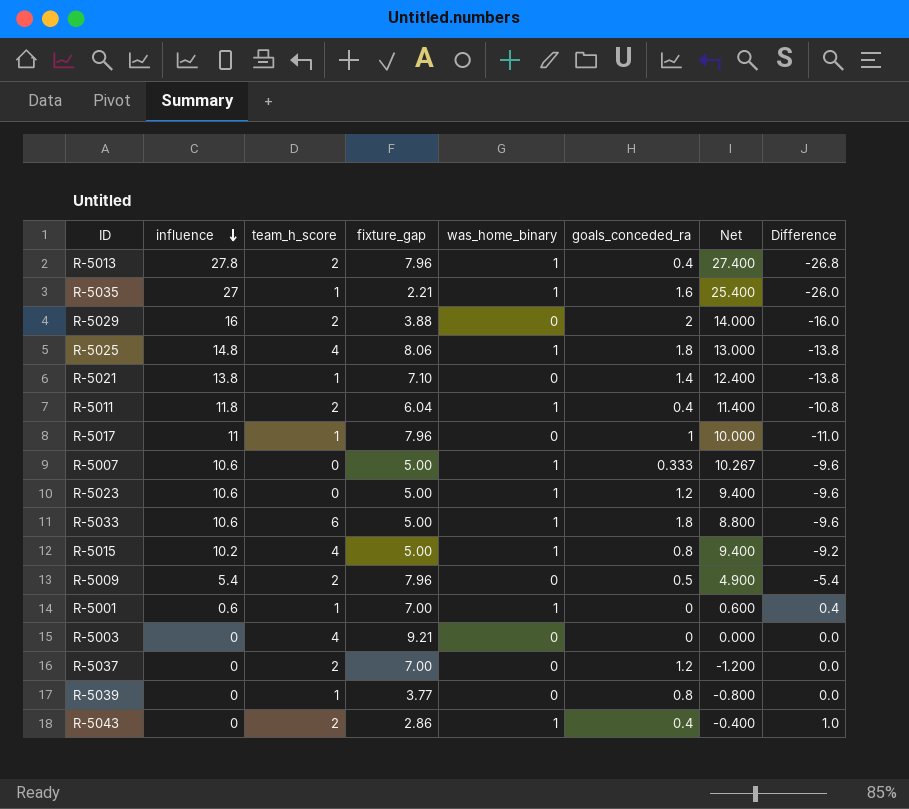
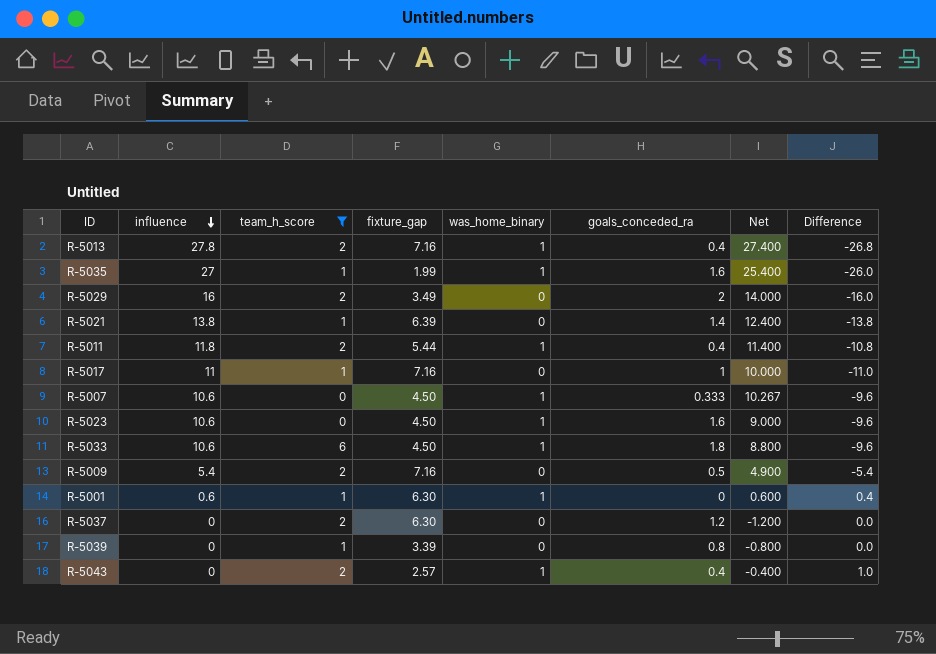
filter: none -> team_h_score != 4
R-5013 | fixture_gap: 7.96 -> 7.16
R-5035 | fixture_gap: 2.21 -> 1.99
R-5029 | fixture_gap: 3.88 -> 3.49
R-5021 | fixture_gap: 7.10 -> 6.39
R-5011 | fixture_gap: 6.04 -> 5.44
R-5017 | fixture_gap: 7.96 -> 7.16
R-5007 | fixture_gap: 5.00 -> 4.50
R-5023 | fixture_gap: 5.00 -> 4.50
R-5023 | goals_conceded_ra: 1.2 -> 1.6
R-5023 | Net: 9.400 -> 9.000
R-5033 | fixture_gap: 5.00 -> 4.50
R-5009 | fixture_gap: 7.96 -> 7.16
R-5001 | fixture_gap: 7.00 -> 6.30
R-5037 | fixture_gap: 7.00 -> 6.30
R-5039 | fixture_gap: 3.77 -> 3.39
R-5043 | fixture_gap: 2.86 -> 2.57

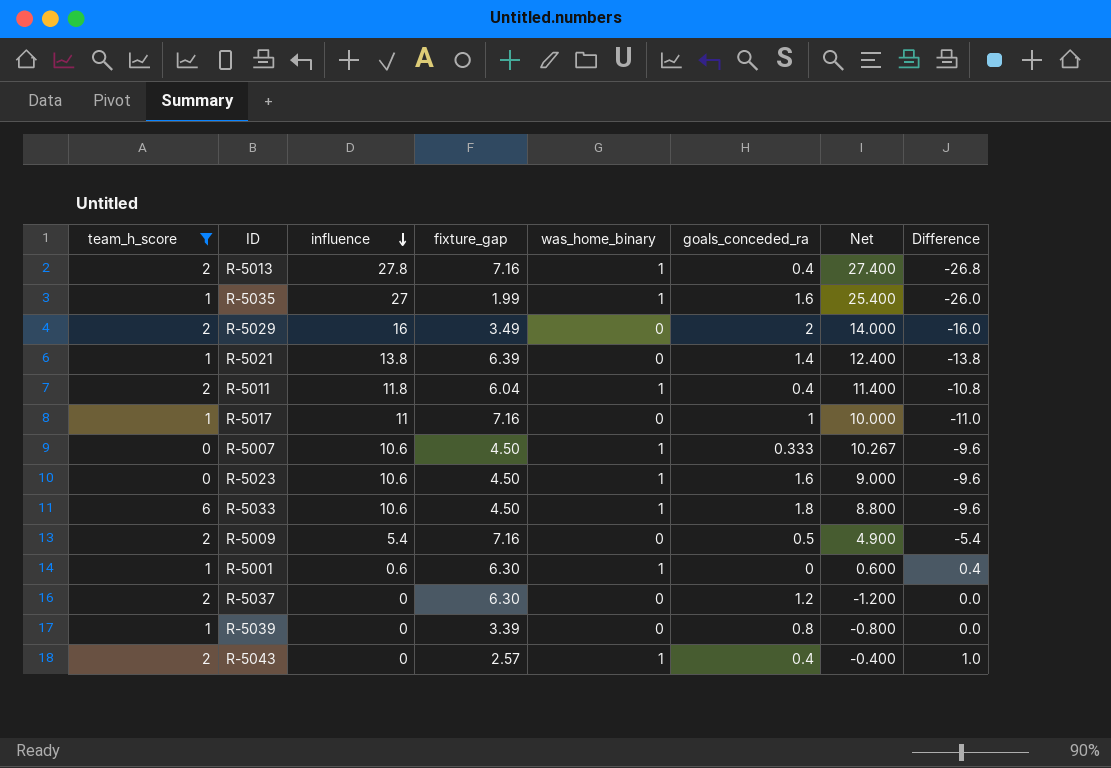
column team_h_score | position: 3 -> 1
R-5011 | fixture_gap: 5.44 -> 6.04

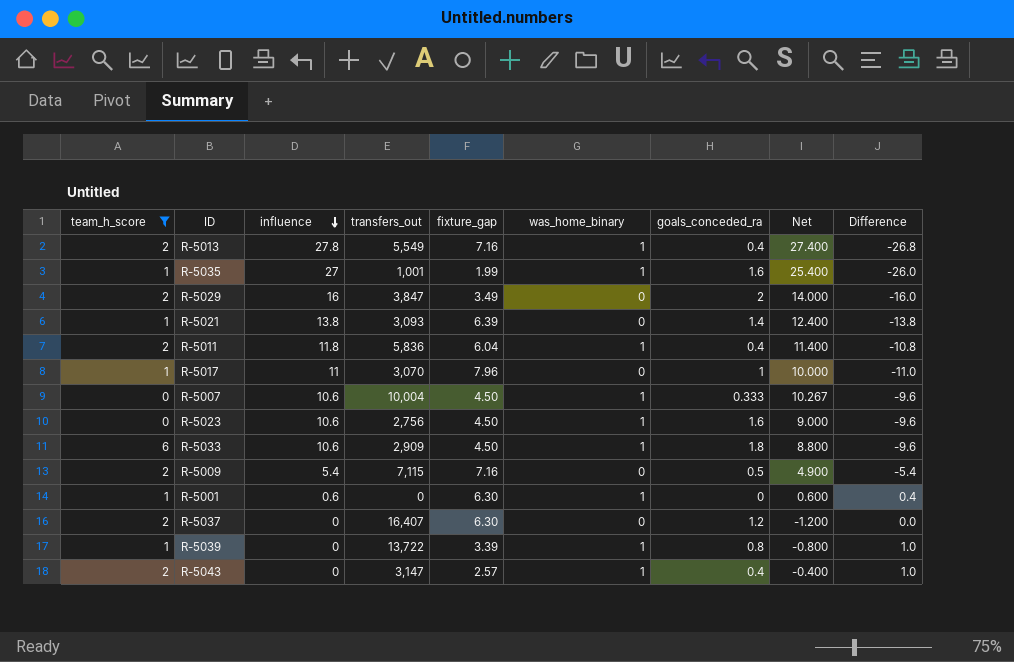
column transfers_out | position: none -> 4
R-5017 | fixture_gap: 7.16 -> 7.96
R-5039 | was_home_binary: 0 -> 1
R-5039 | Difference: 0.0 -> 1.0

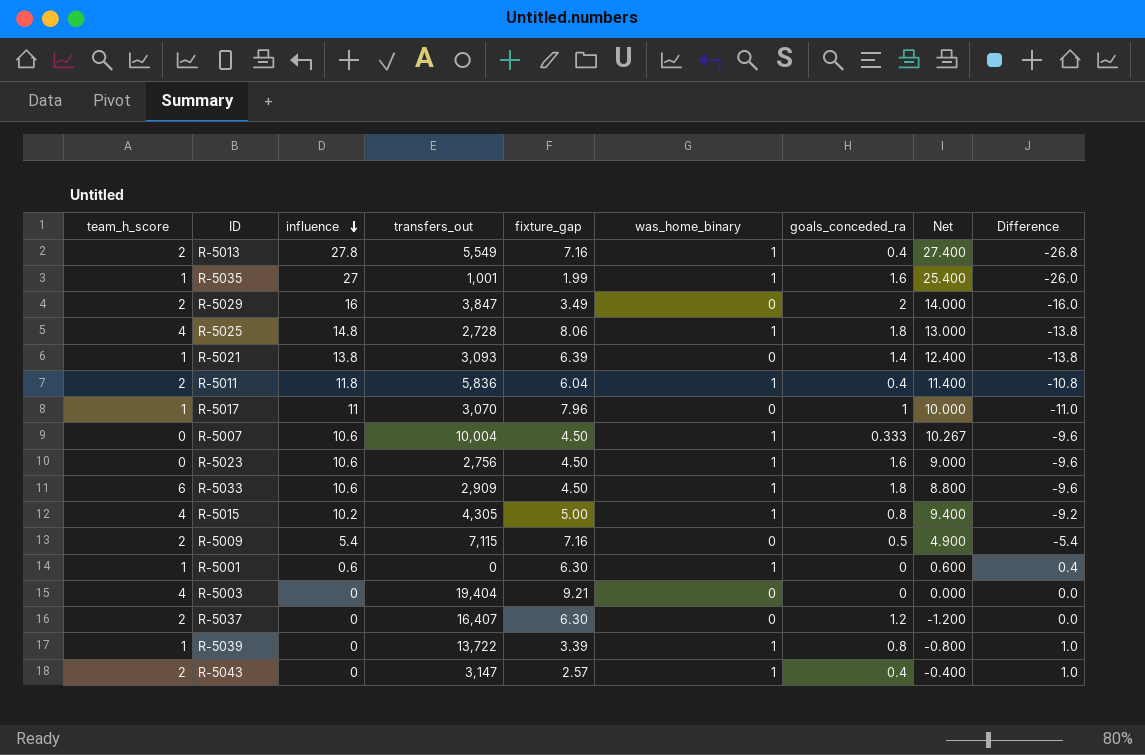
filter: team_h_score != 4 -> none

